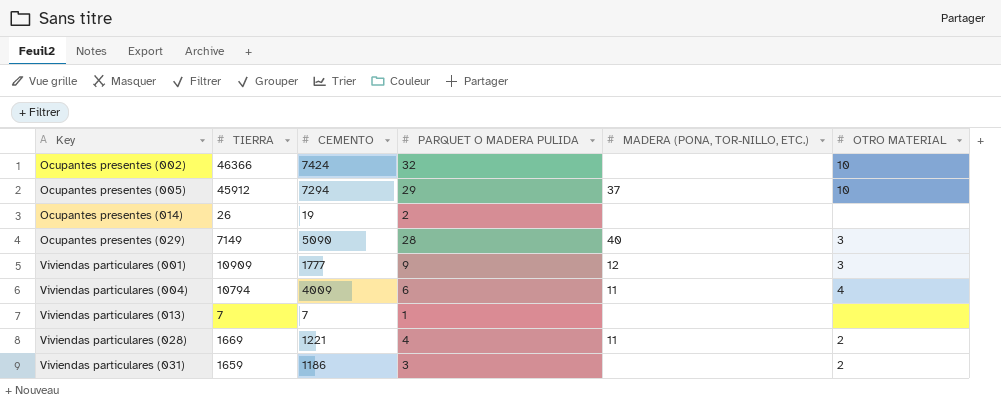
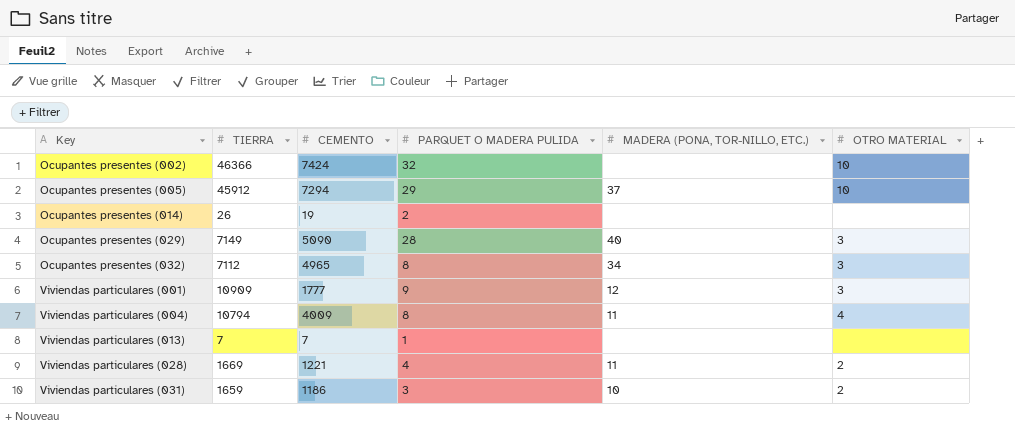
row Ocupantes presentes (032): none -> 7112 | 4965 | 8 | 34 | 3
Viviendas particulares (004) | PARQUET O MADERA PULIDA: 6 -> 8
Viviendas particulares (031) | MADERA (PONA, TOR-NILLO, ETC.): none -> 10

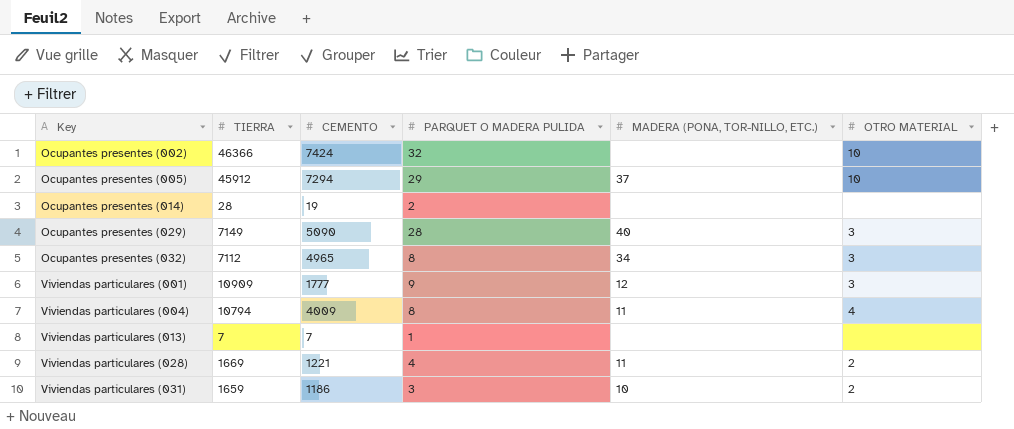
Ocupantes presentes (014) | TIERRA: 26 -> 28

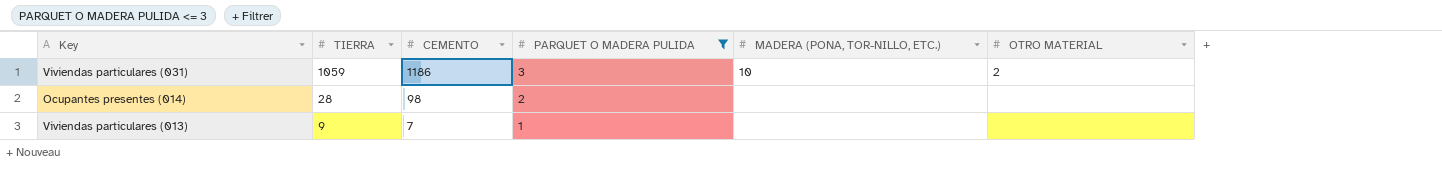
filter: none -> PARQUET O MADERA PULIDA <= 3
row order: Key ascending -> TIERRA descending
Viviendas particulares (031) | TIERRA: 1659 -> 1059
Ocupantes presentes (014) | CEMENTO: 19 -> 98
Viviendas particulares (013) | TIERRA: 7 -> 9

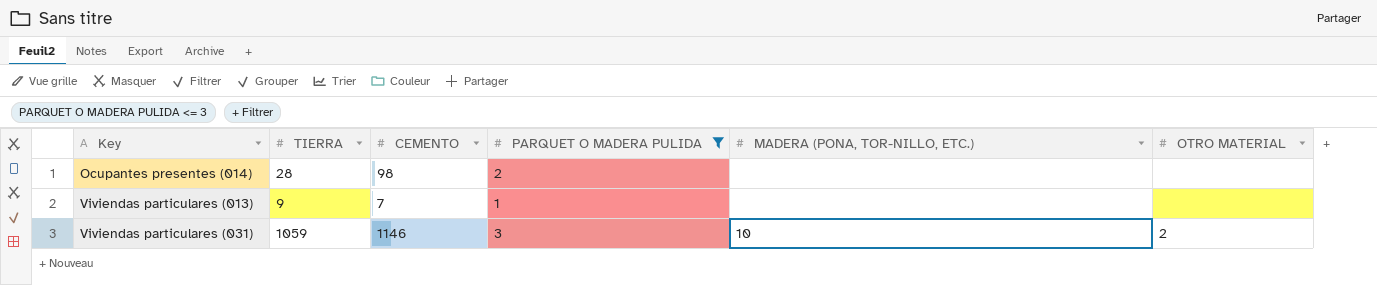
row order: TIERRA descending -> Key ascending
Viviendas particulares (031) | CEMENTO: 1186 -> 1146

